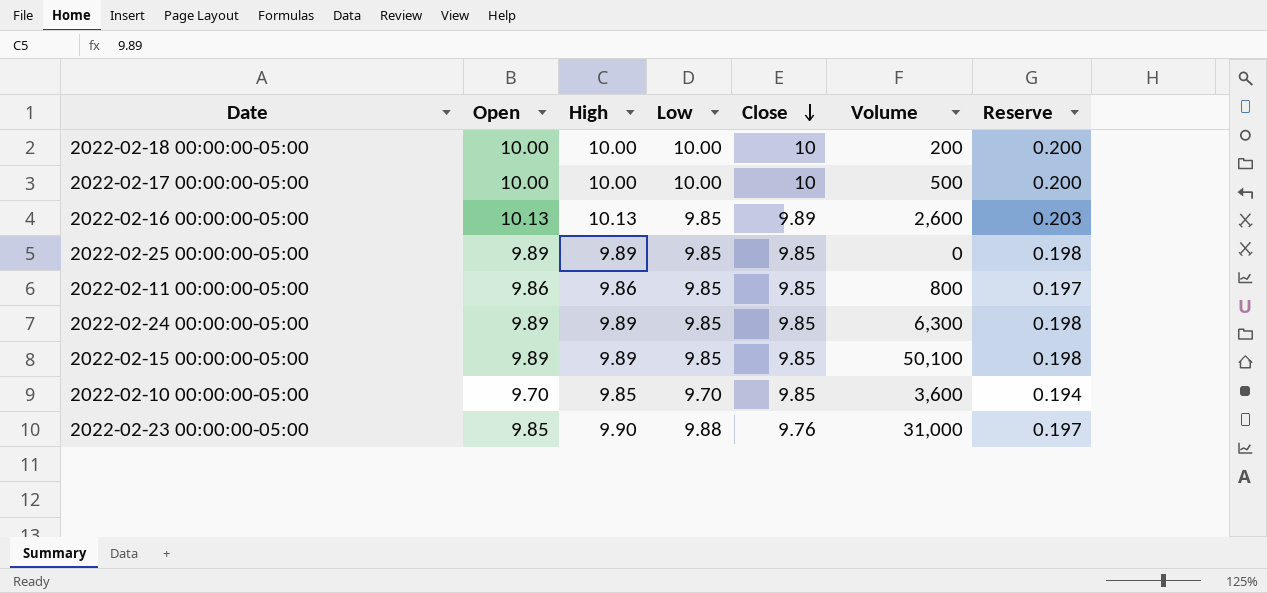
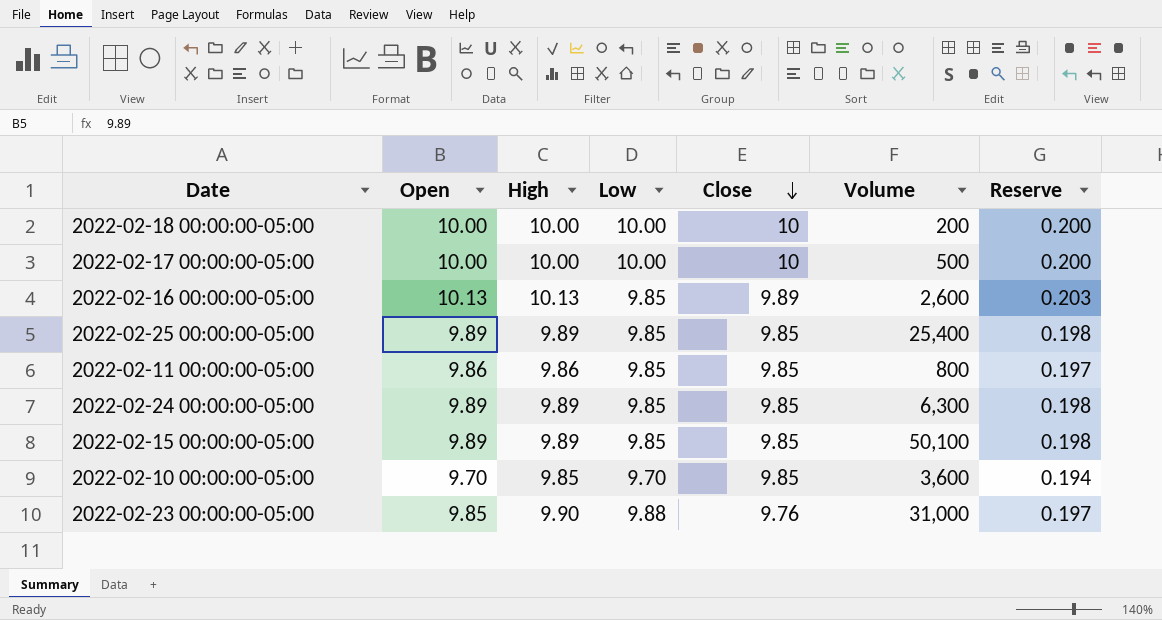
2022-02-25 00:00:00-05:00 | Volume: 0 -> 25,400

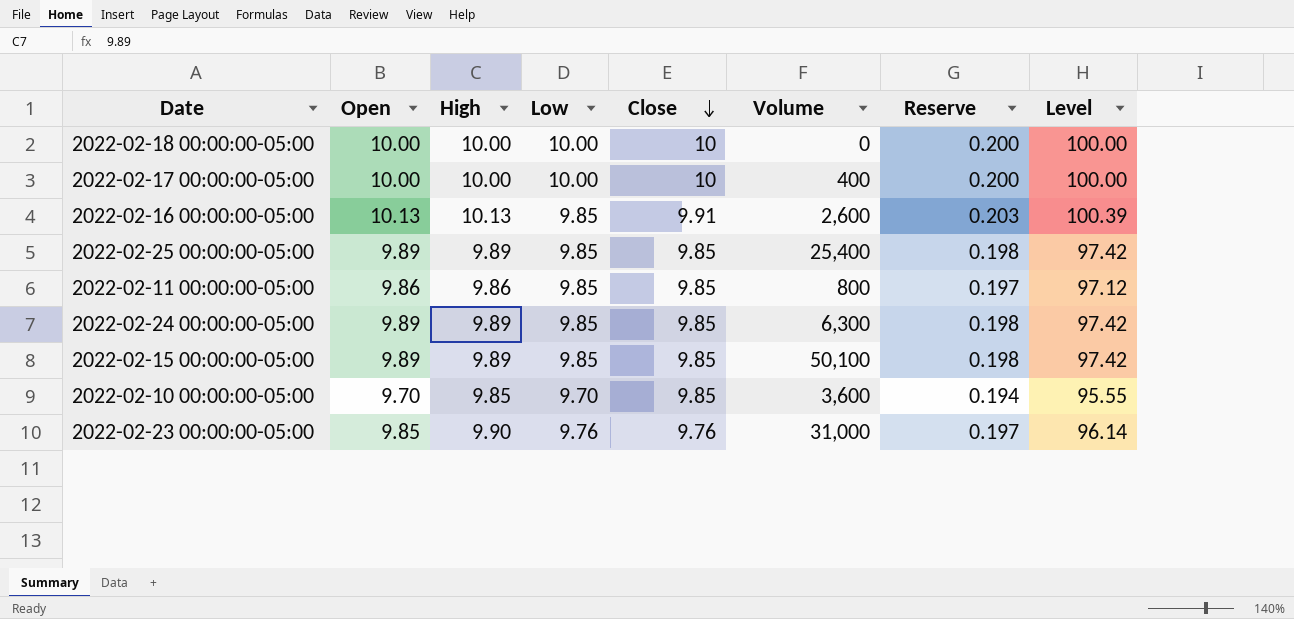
column Level | formula: none -> [Open] * [Close]
2022-02-18 00:00:00-05:00 | Volume: 200 -> 0
2022-02-17 00:00:00-05:00 | Volume: 500 -> 400
2022-02-16 00:00:00-05:00 | Close: 9.89 -> 9.91
2022-02-23 00:00:00-05:00 | Low: 9.88 -> 9.76

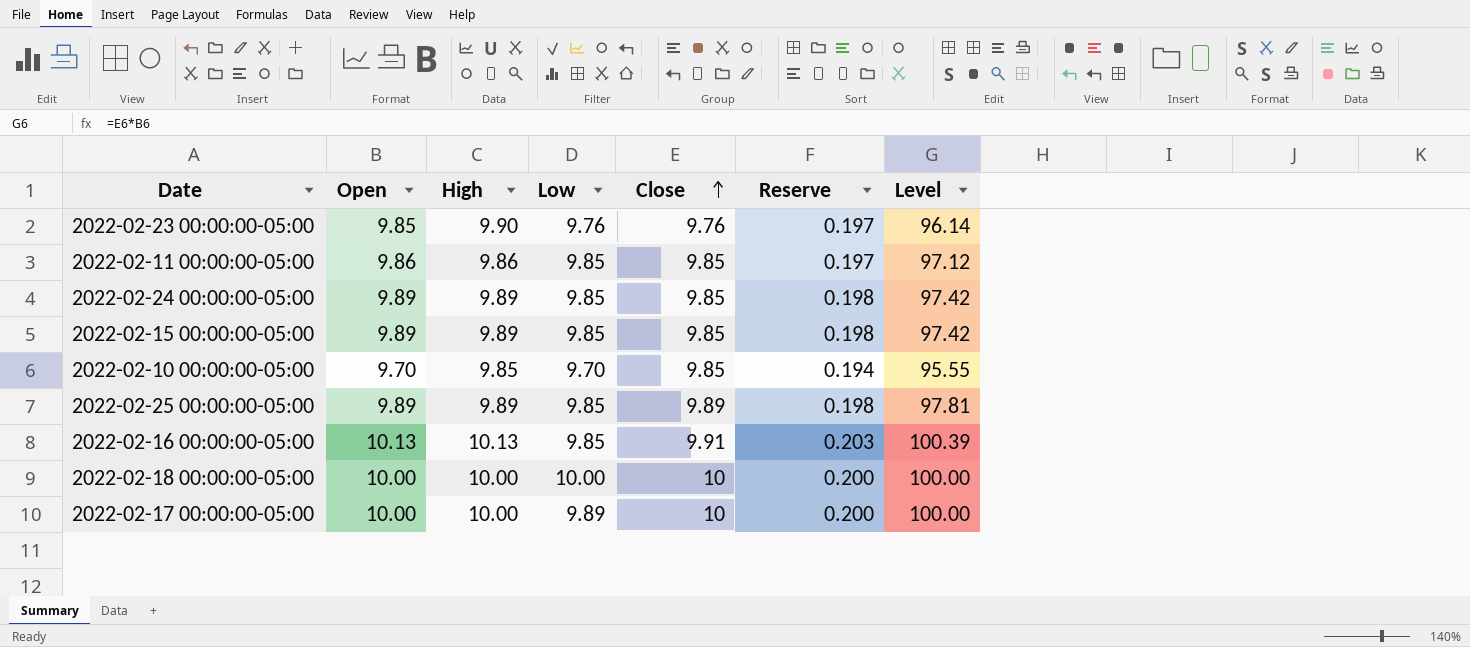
row order: Close descending -> Close ascending
column Volume | position: 6 -> none
2022-02-25 00:00:00-05:00 | Close: 9.85 -> 9.89
2022-02-25 00:00:00-05:00 | Level: 97.42 -> 97.81
2022-02-17 00:00:00-05:00 | Low: 10.00 -> 9.89

